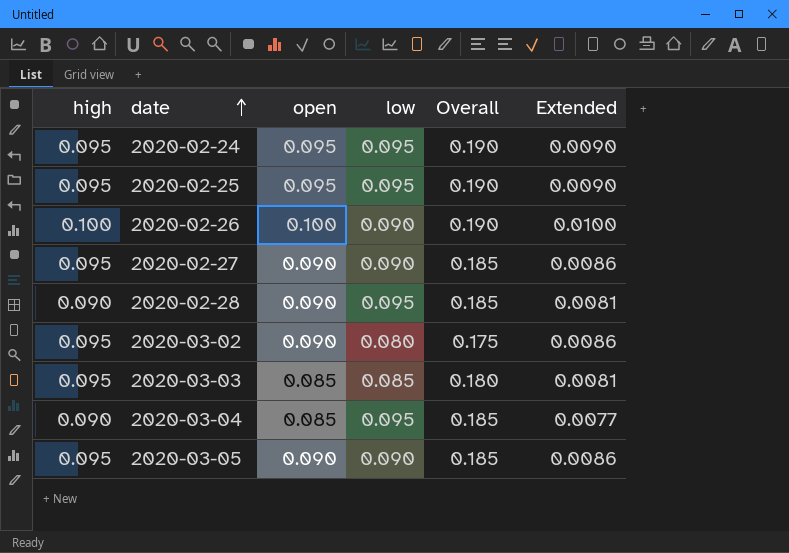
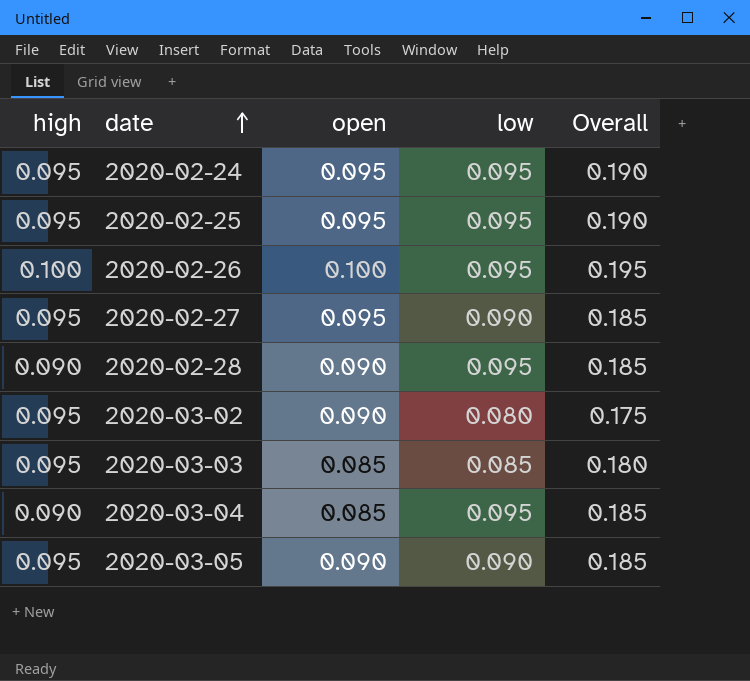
column Extended | formula: [high] * [open] -> none
2020-02-26 | low: 0.090 -> 0.095
2020-02-26 | Overall: 0.190 -> 0.195
2020-02-27 | open: 0.090 -> 0.095

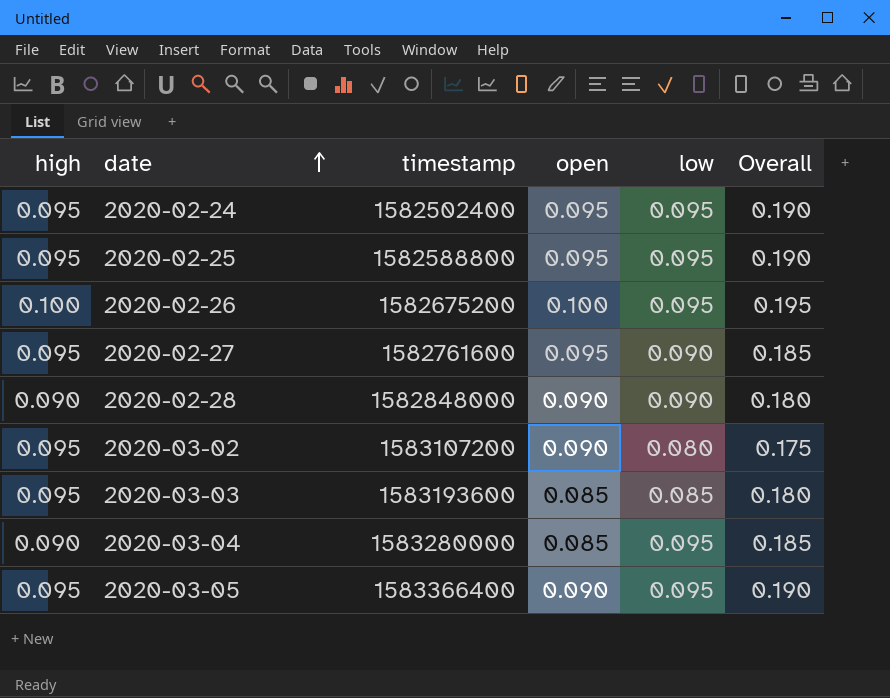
column timestamp | position: none -> 3
2020-02-28 | low: 0.095 -> 0.090
2020-02-28 | Overall: 0.185 -> 0.180
2020-03-05 | low: 0.090 -> 0.095
2020-03-05 | Overall: 0.185 -> 0.190

